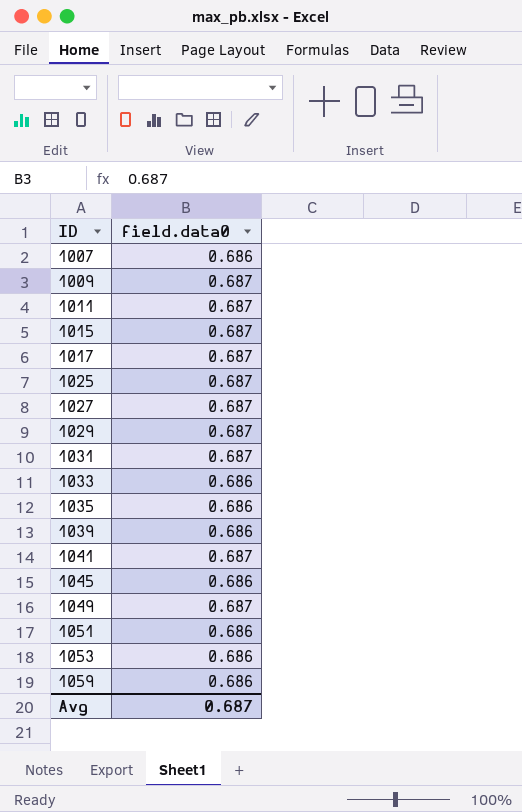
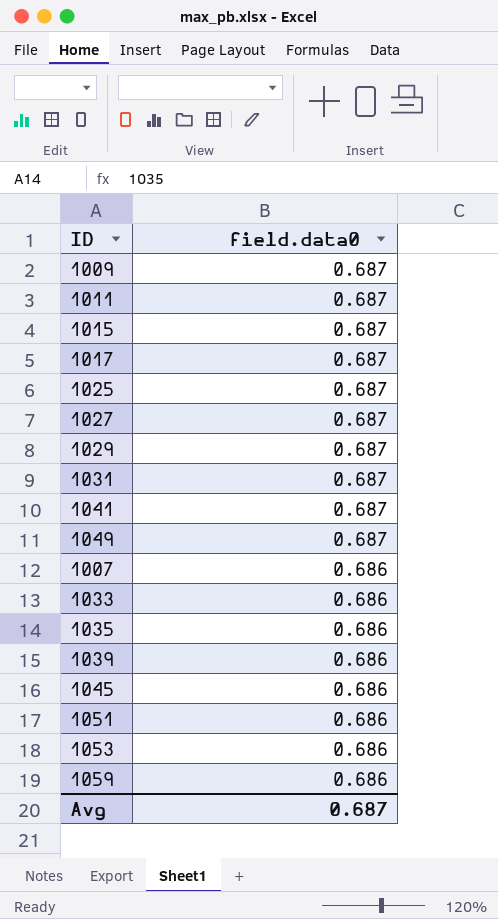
row order: ID ascending -> field.data0 descending

